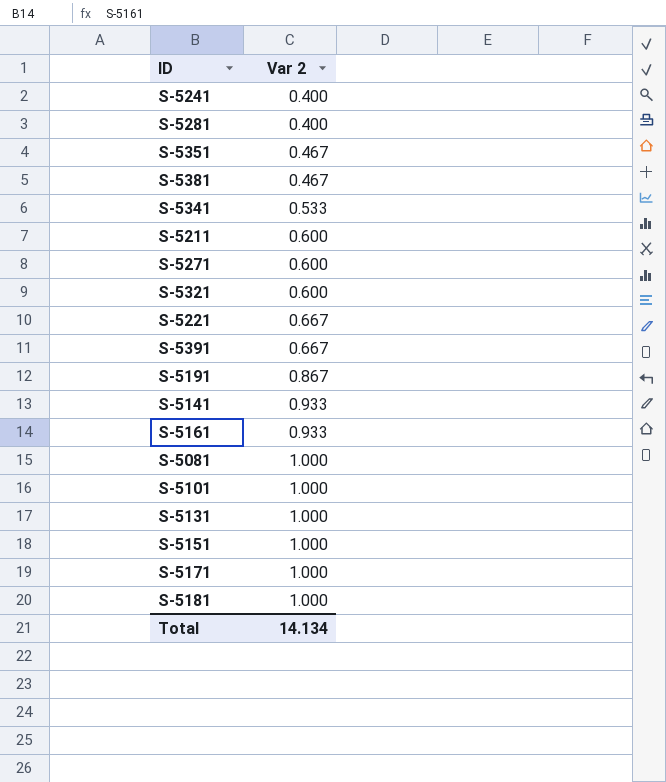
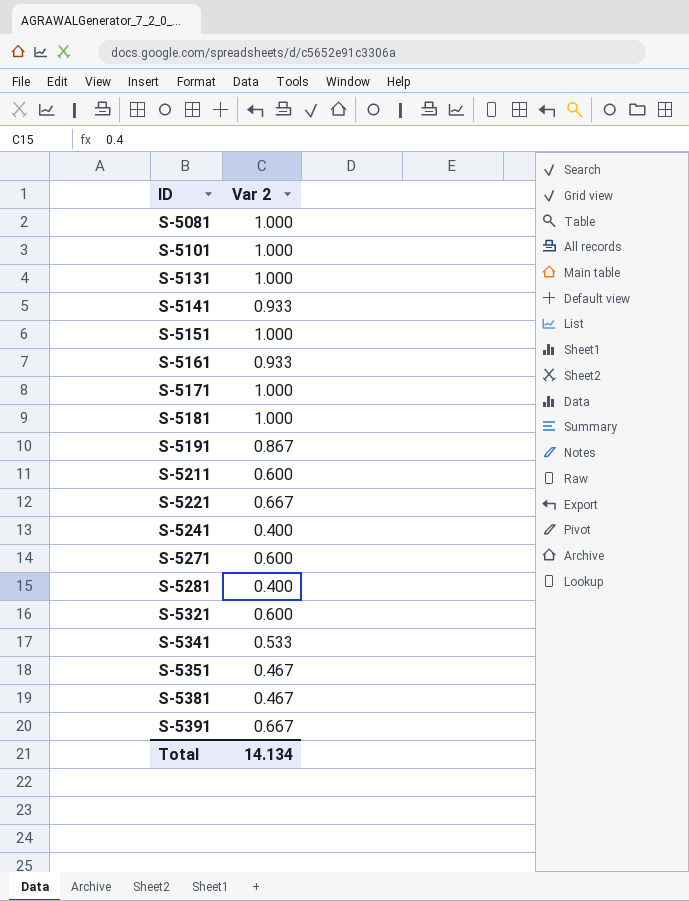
row order: Var 2 ascending -> ID ascending

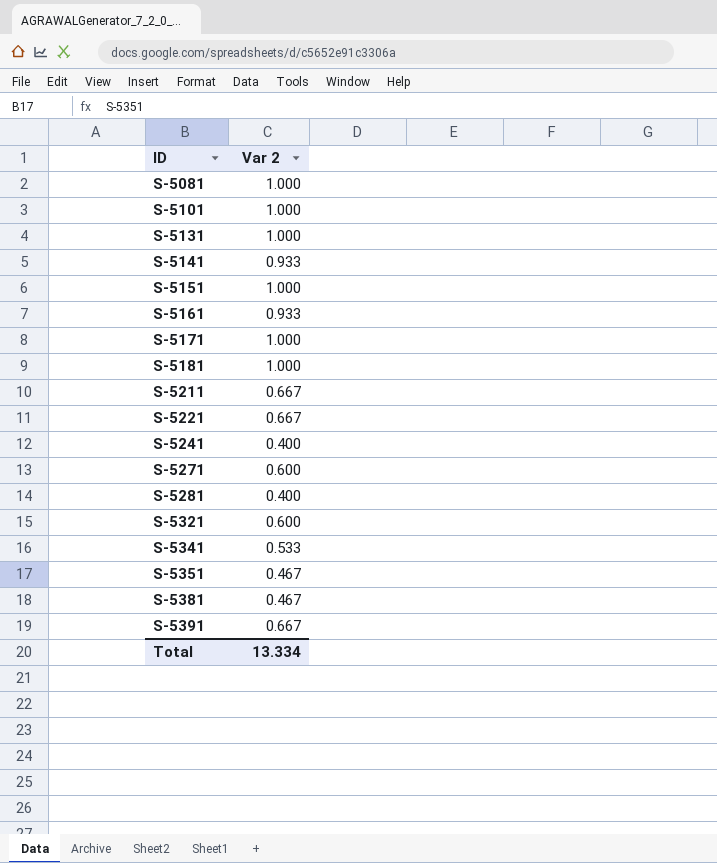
row S-5191: 0.867 -> none
S-5211 | Var 2: 0.600 -> 0.667
Total | Var 2: 14.134 -> 13.334

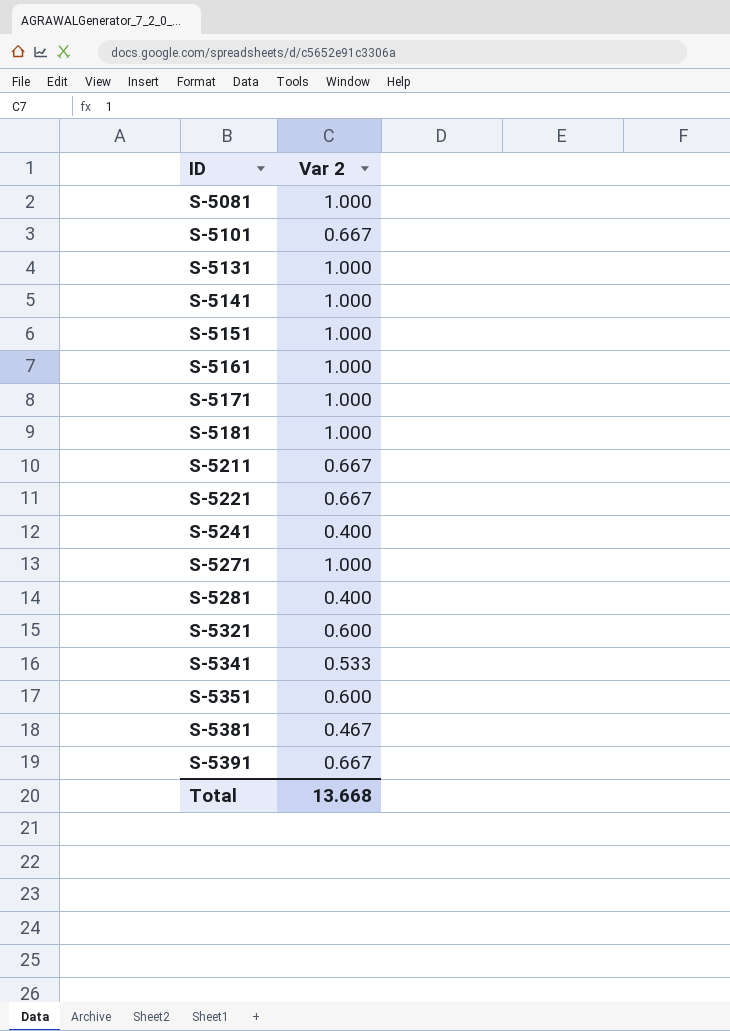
S-5101 | Var 2: 1.000 -> 0.667
S-5141 | Var 2: 0.933 -> 1.000
S-5161 | Var 2: 0.933 -> 1.000
S-5271 | Var 2: 0.600 -> 1.000
S-5351 | Var 2: 0.467 -> 0.600
Total | Var 2: 13.334 -> 13.668

